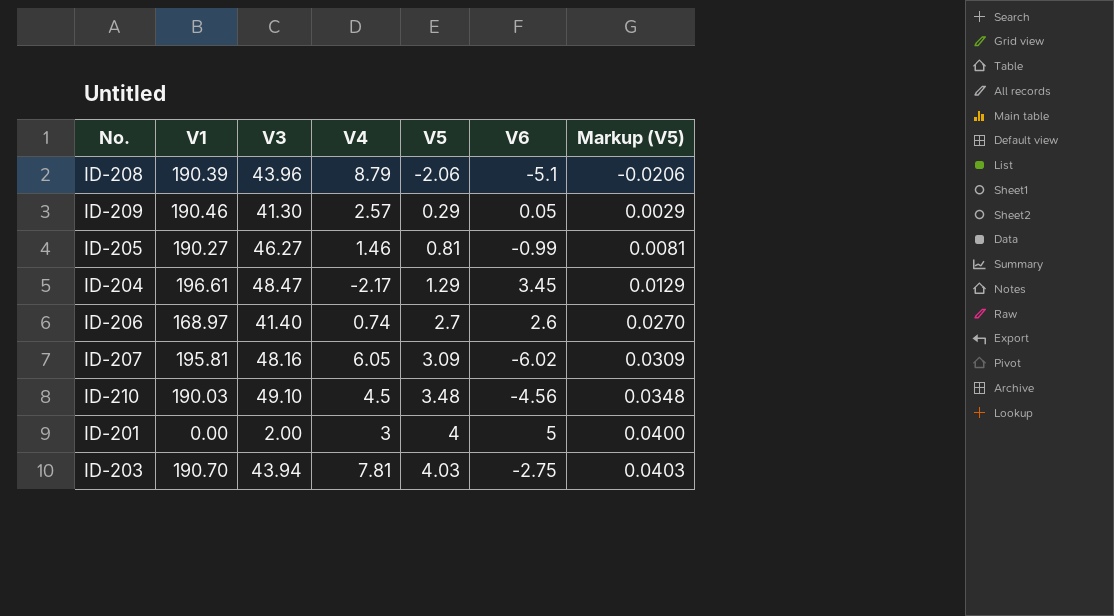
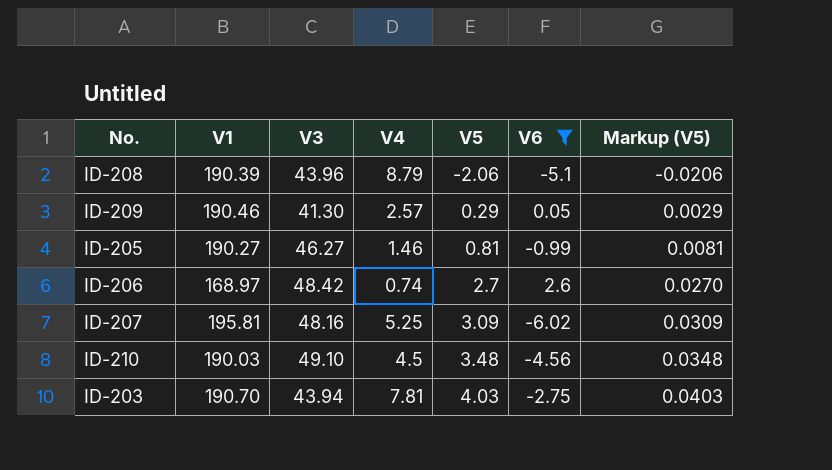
filter: none -> V6 <= 2.6
ID-206 | V3: 41.40 -> 48.42
ID-207 | V4: 6.05 -> 5.25

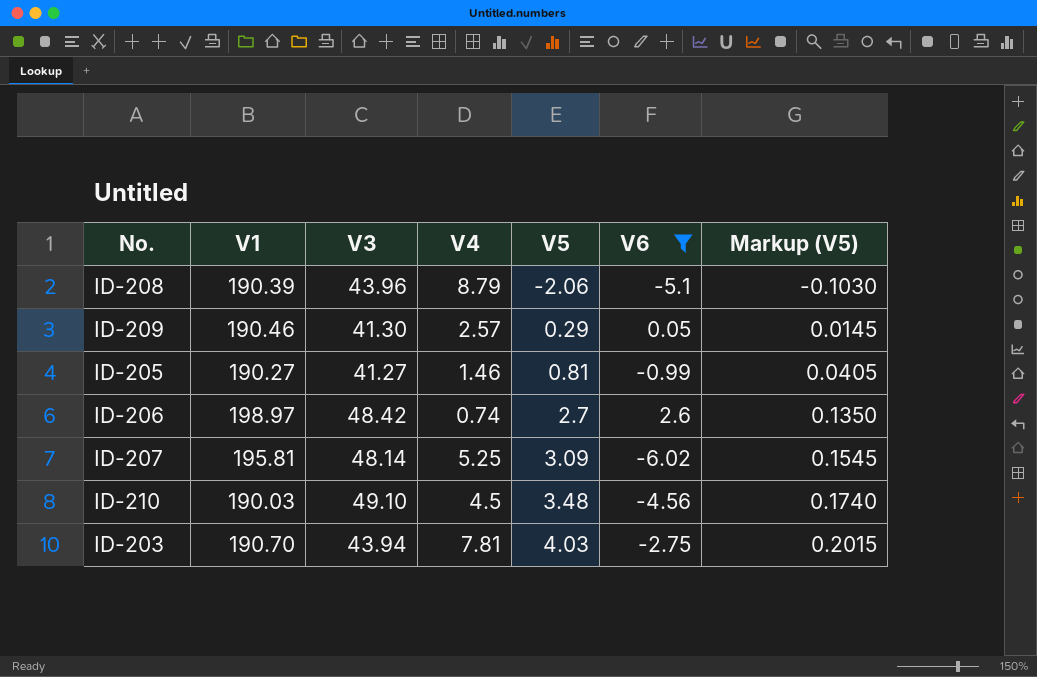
column Markup (V5) | formula: [V5] * 0.01 -> [V5] * 0.05
ID-205 | V3: 46.27 -> 41.27
ID-206 | V1: 168.97 -> 198.97
ID-207 | V3: 48.16 -> 48.14

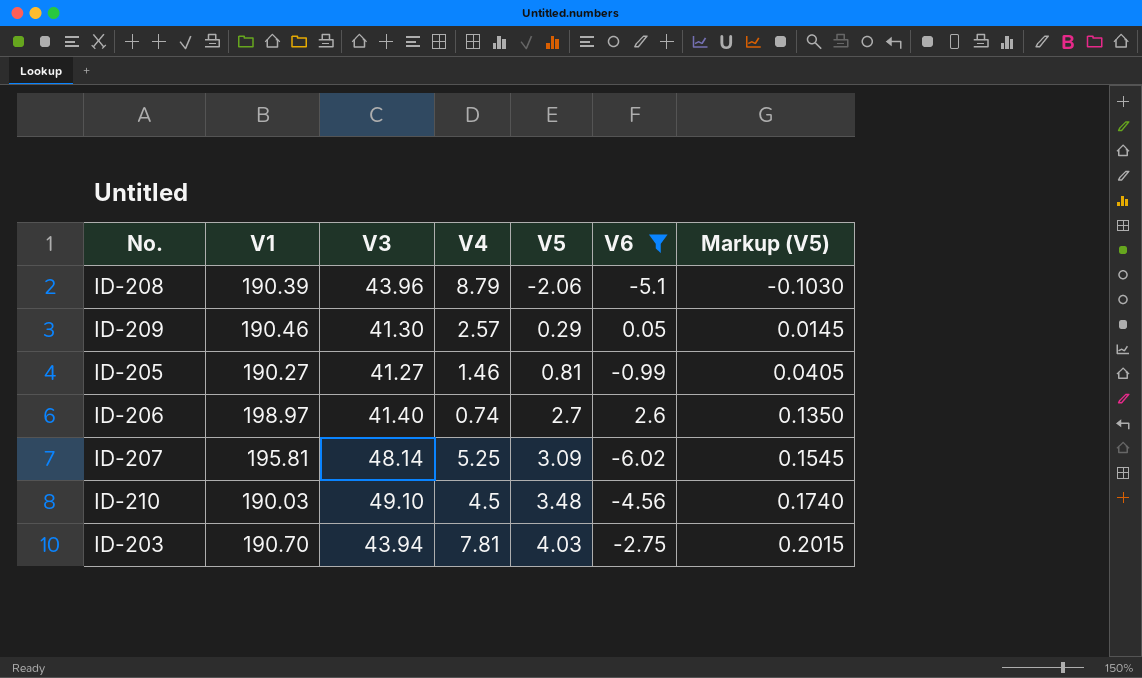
ID-206 | V3: 48.42 -> 41.40

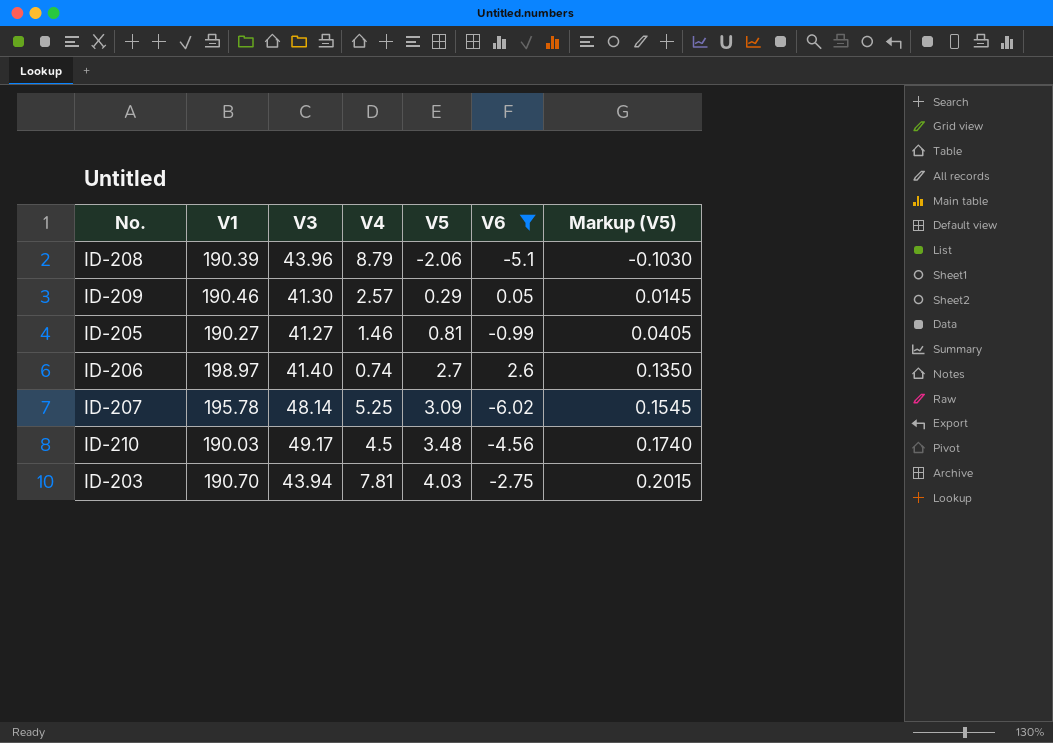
ID-207 | V1: 195.81 -> 195.78
ID-210 | V3: 49.10 -> 49.17

